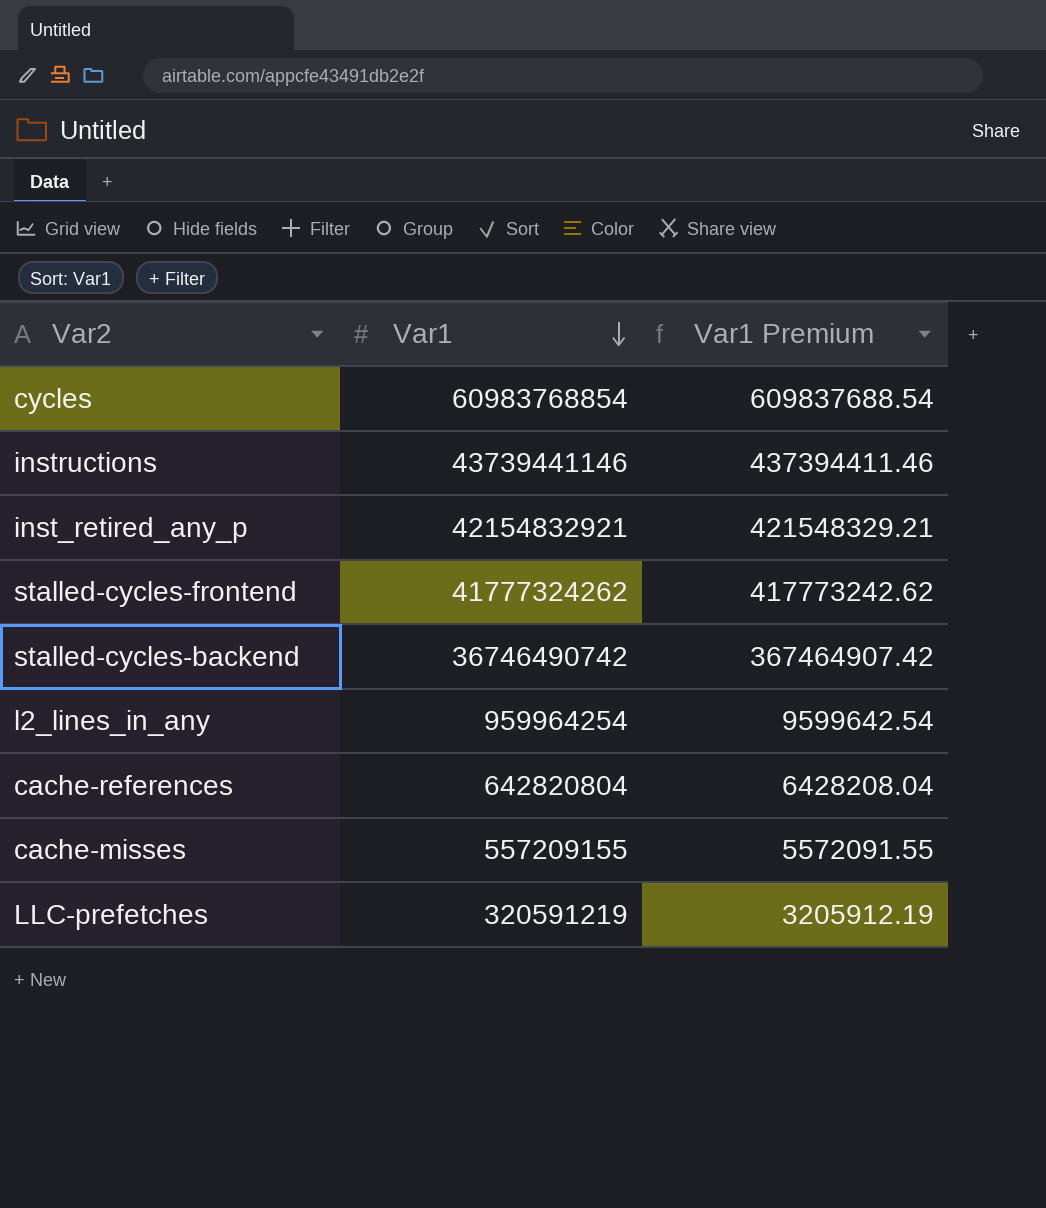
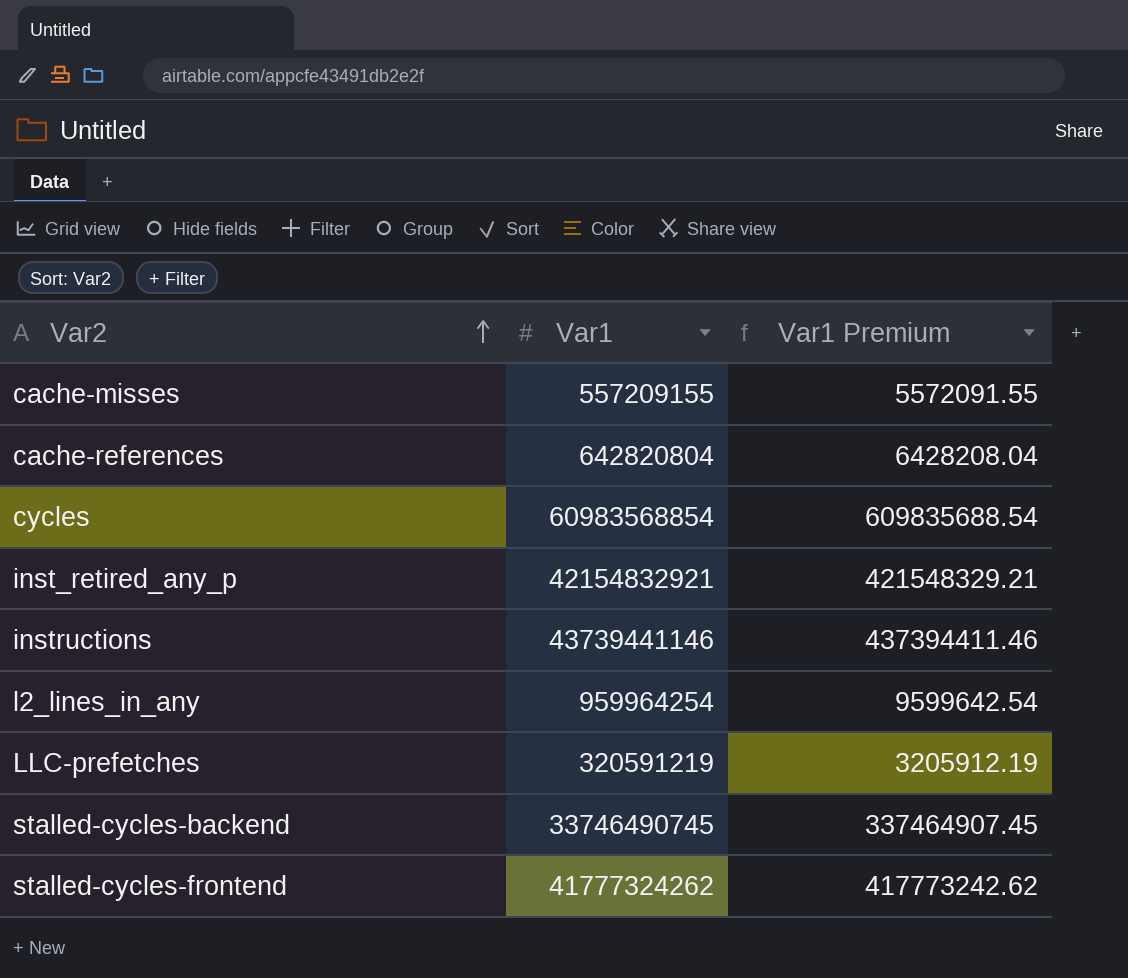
row order: Var1 descending -> Var2 ascending
cycles | Var1: 60983768854 -> 60983568854
cycles | Var1 Premium: 609837688.54 -> 609835688.54
stalled-cycles-backend | Var1: 36746490742 -> 33746490745
stalled-cycles-backend | Var1 Premium: 367464907.42 -> 337464907.45

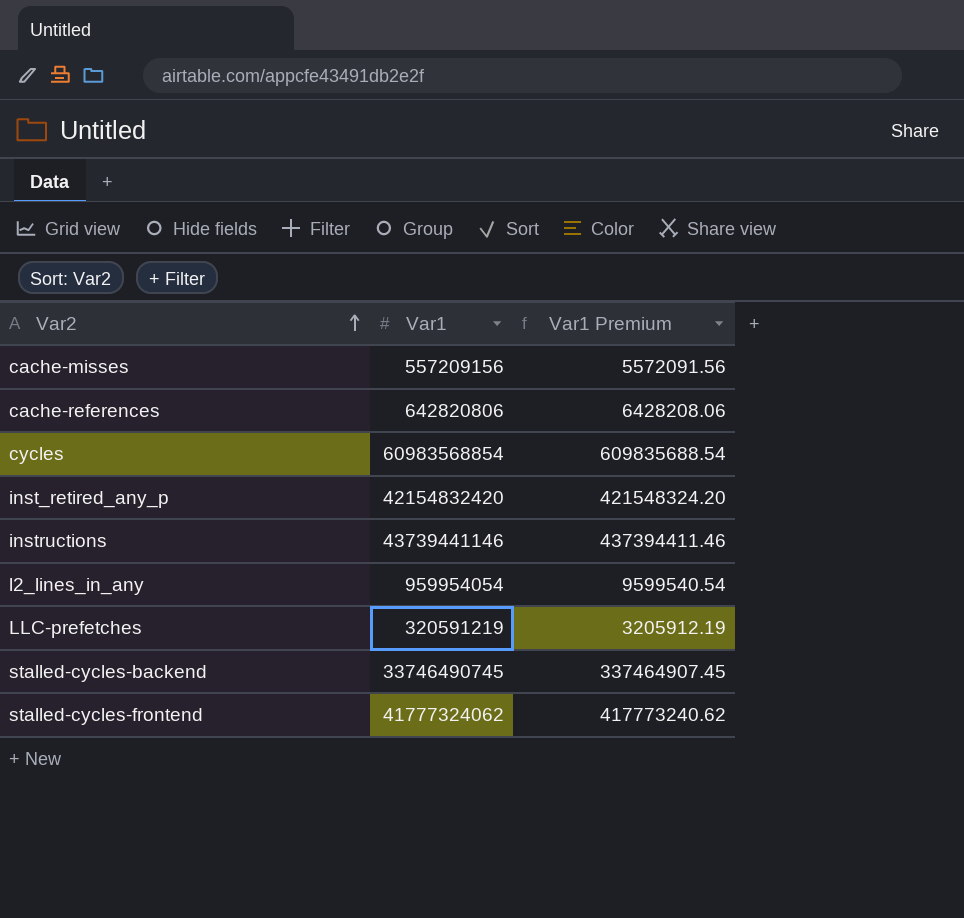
cache-misses | Var1: 557209155 -> 557209156
cache-misses | Var1 Premium: 5572091.55 -> 5572091.56
cache-references | Var1: 642820804 -> 642820806
cache-references | Var1 Premium: 6428208.04 -> 6428208.06
inst_retired_any_p | Var1: 42154832921 -> 42154832420
inst_retired_any_p | Var1 Premium: 421548329.21 -> 421548324.20
l2_lines_in_any | Var1: 959964254 -> 959954054
l2_lines_in_any | Var1 Premium: 9599642.54 -> 9599540.54
stalled-cycles-frontend | Var1: 41777324262 -> 41777324062
stalled-cycles-frontend | Var1 Premium: 417773242.62 -> 417773240.62

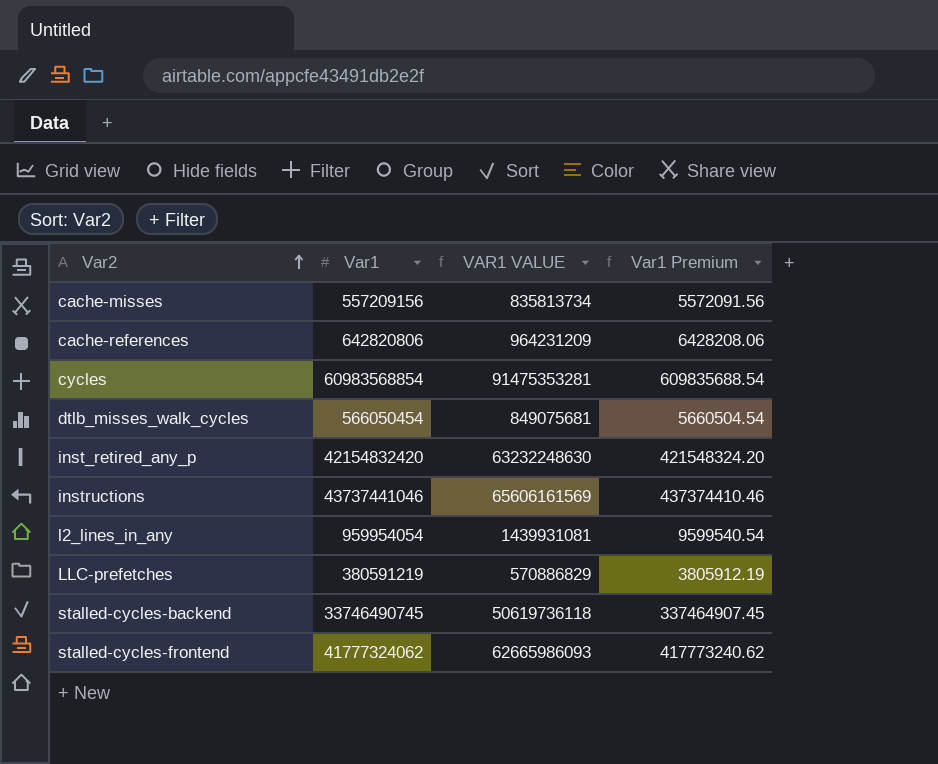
column VAR1 VALUE | formula: none -> [Var1] * 1.5
row dtlb_misses_walk_cycles: none -> 566050454 | 849075681 | 5660504.54
instructions | Var1: 43739441146 -> 43737441046
instructions | Var1 Premium: 437394411.46 -> 437374410.46
LLC-prefetches | Var1: 320591219 -> 380591219
LLC-prefetches | Var1 Premium: 3205912.19 -> 3805912.19

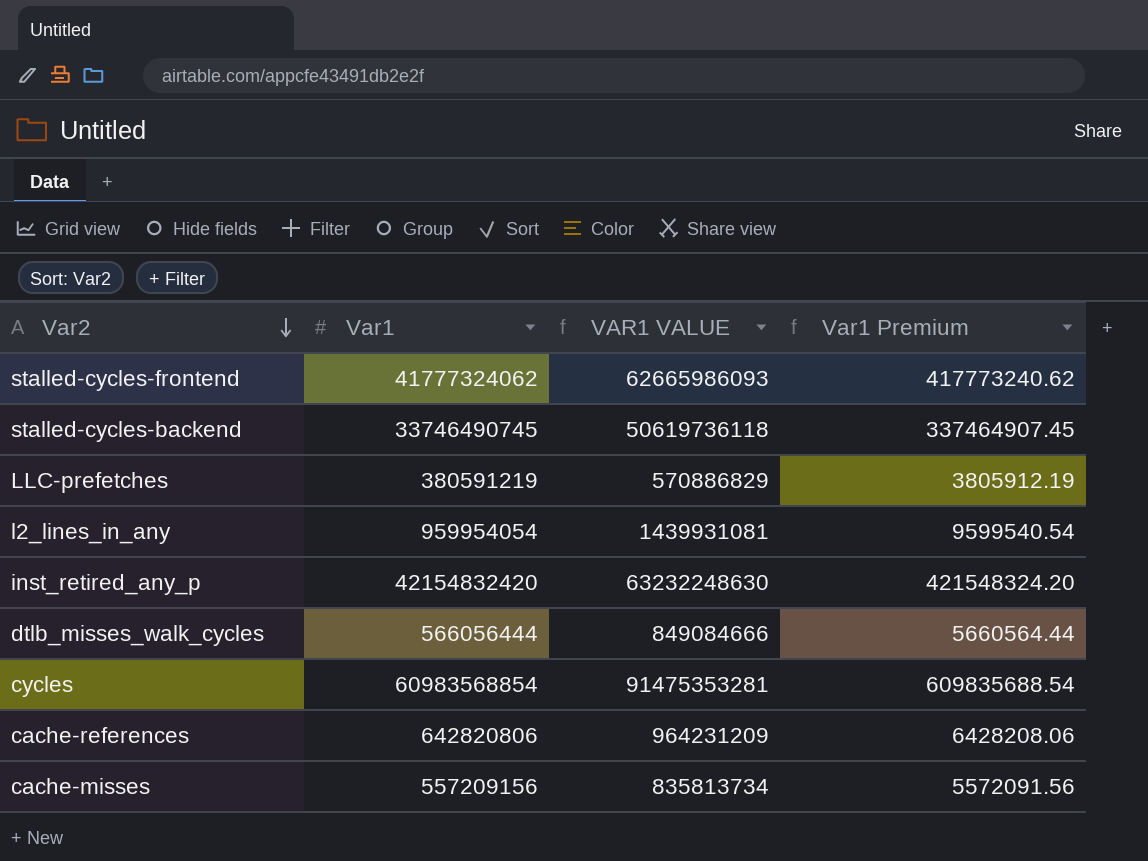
row order: Var2 ascending -> Var2 descending
row instructions: 43737441046 | 65606161569 | 437374410.46 -> none
dtlb_misses_walk_cycles | Var1: 566050454 -> 566056444
dtlb_misses_walk_cycles | VAR1 VALUE: 849075681 -> 849084666
dtlb_misses_walk_cycles | Var1 Premium: 5660504.54 -> 5660564.44

